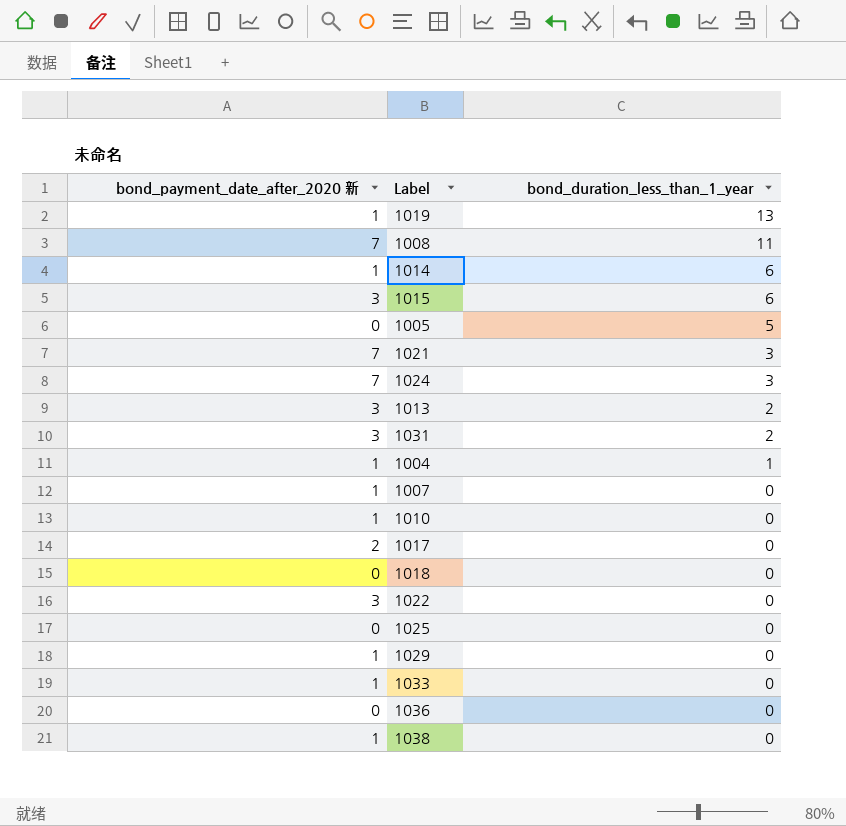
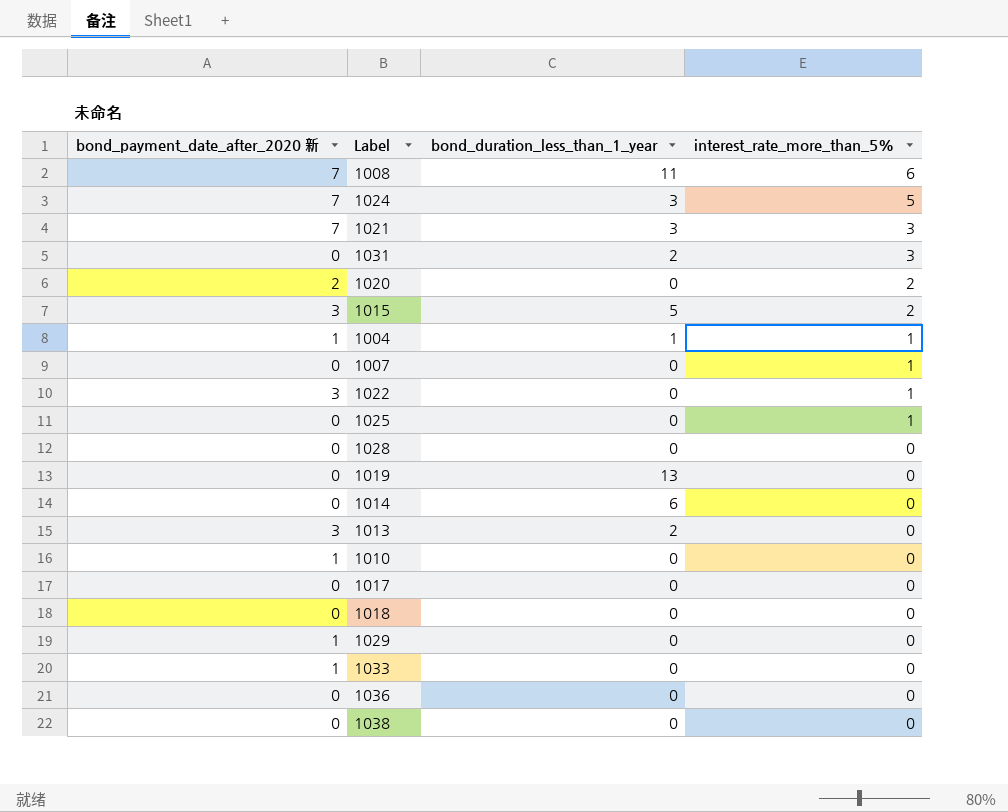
row order: bond_duration_less_than_1_year descending -> interest_rate_more_than_5% descending
column interest_rate_more_than_5% | position: none -> 4
row 1005: 0 | 5 -> none
1031 | bond_payment_date_after_2020 新: 3 -> 0
row 1020: none -> 2 | 0 | 2
1015 | bond_duration_less_than_1_year: 6 -> 5
1007 | bond_payment_date_after_2020 新: 1 -> 0
row 1028: none -> 0 | 0 | 0
1019 | bond_payment_date_after_2020 新: 1 -> 0
1014 | bond_payment_date_after_2020 新: 1 -> 0
1017 | bond_payment_date_after_2020 新: 2 -> 0
1038 | bond_payment_date_after_2020 新: 1 -> 0

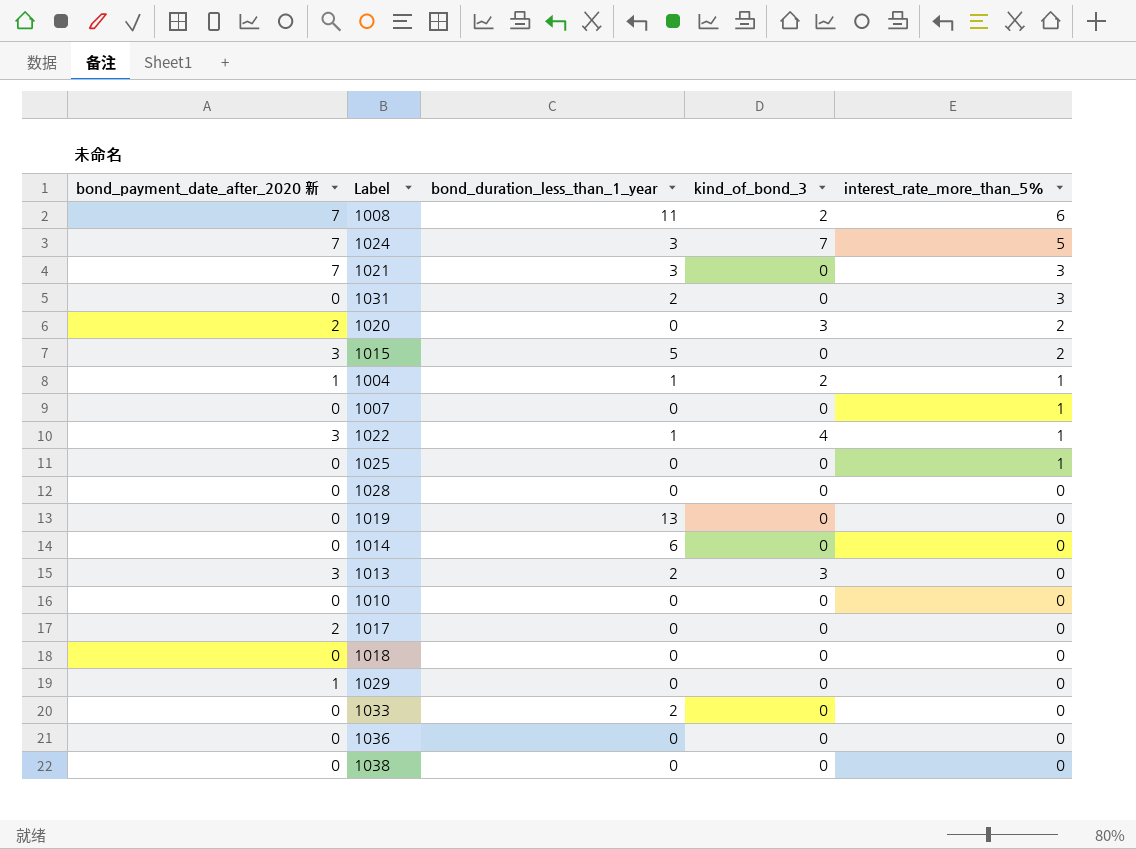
column kind_of_bond_3 | position: none -> 4
1022 | bond_duration_less_than_1_year: 0 -> 1
1010 | bond_payment_date_after_2020 新: 1 -> 0
1017 | bond_payment_date_after_2020 新: 0 -> 2
1033 | bond_payment_date_after_2020 新: 1 -> 0
1033 | bond_duration_less_than_1_year: 0 -> 2

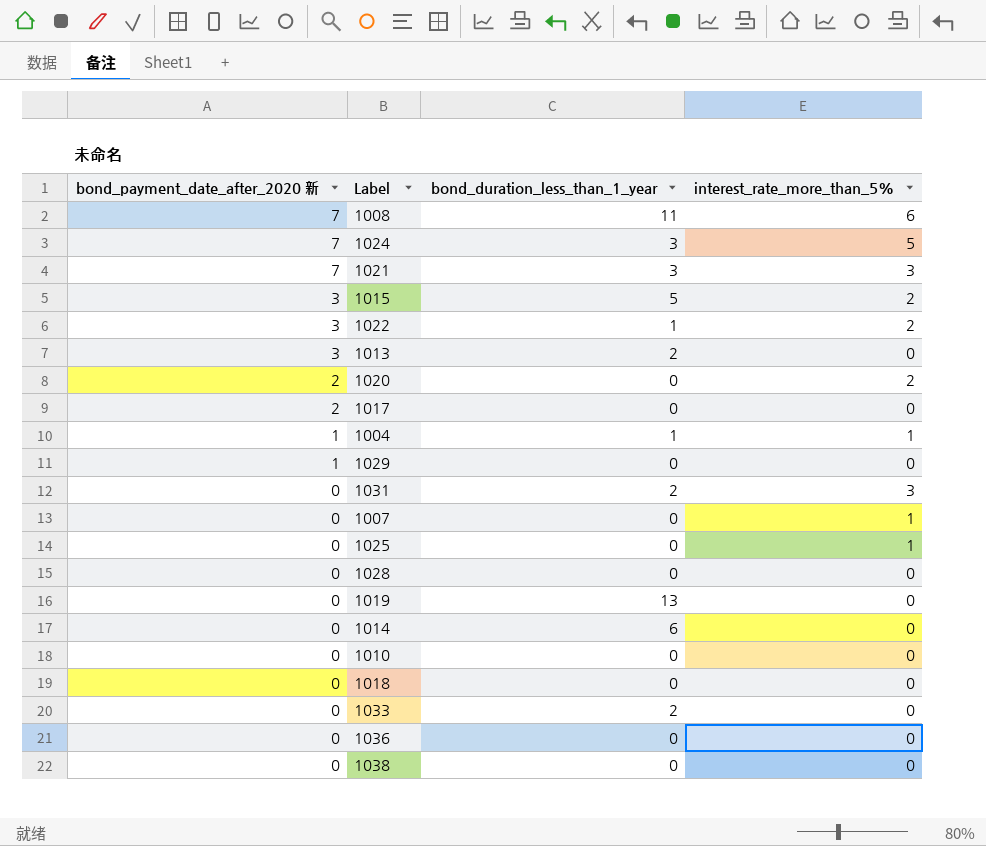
row order: interest_rate_more_than_5% descending -> bond_payment_date_after_2020 新 descending
column kind_of_bond_3 | position: 4 -> none
1022 | interest_rate_more_than_5%: 1 -> 2

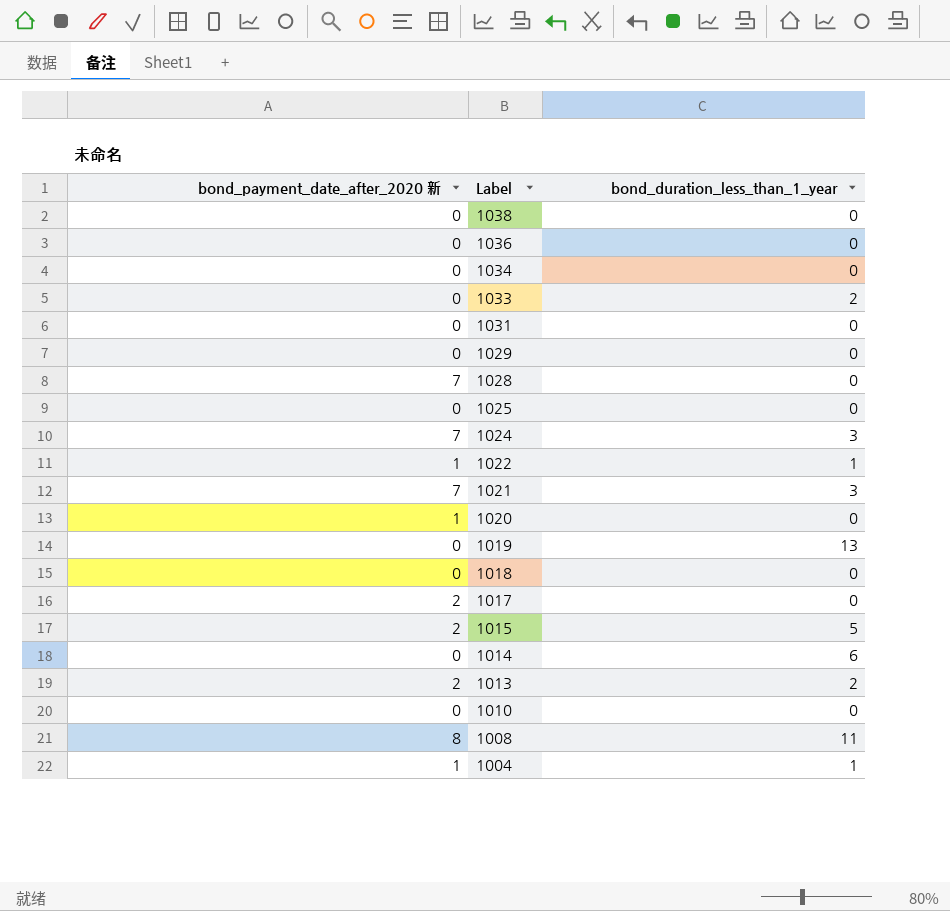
row order: bond_payment_date_after_2020 新 descending -> Label descending
column interest_rate_more_than_5% | position: 4 -> none
row 1007: 0 | 0 | 1 -> none
row 1034: none -> 0 | 0
1031 | bond_duration_less_than_1_year: 2 -> 0
1029 | bond_payment_date_after_2020 新: 1 -> 0
1028 | bond_payment_date_after_2020 新: 0 -> 7
1022 | bond_payment_date_after_2020 新: 3 -> 1
1020 | bond_payment_date_after_2020 新: 2 -> 1
1015 | bond_payment_date_after_2020 新: 3 -> 2
1013 | bond_payment_date_after_2020 新: 3 -> 2
1008 | bond_payment_date_after_2020 新: 7 -> 8

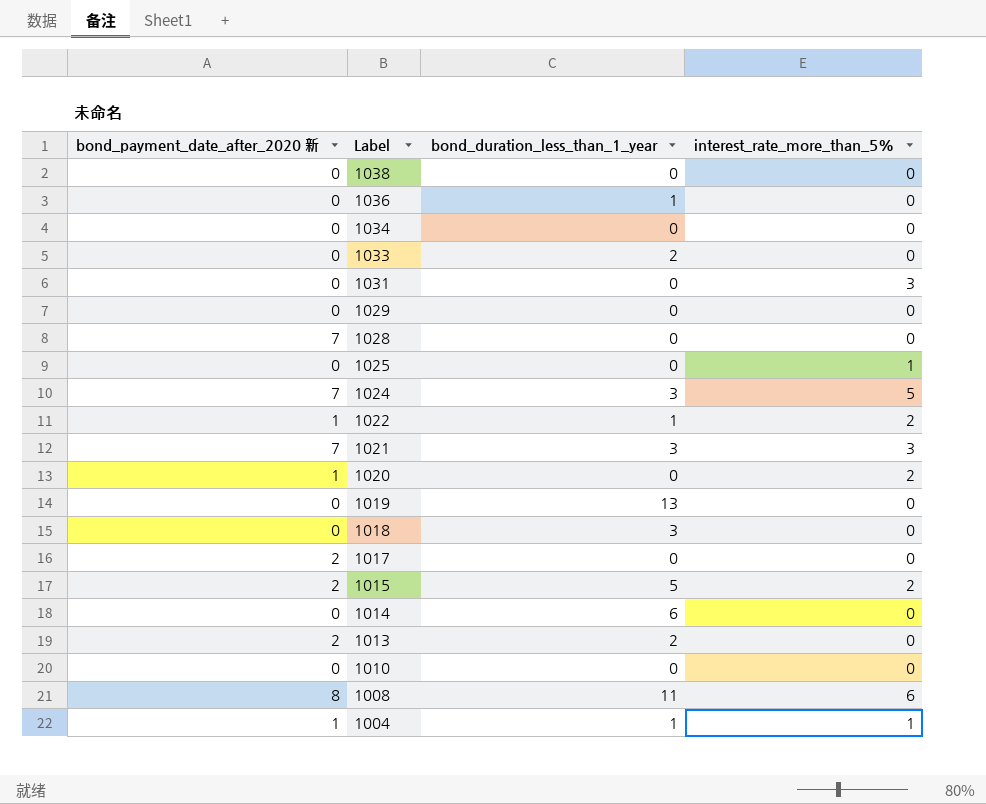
column interest_rate_more_than_5% | position: none -> 4
1036 | bond_duration_less_than_1_year: 0 -> 1
1018 | bond_duration_less_than_1_year: 0 -> 3

